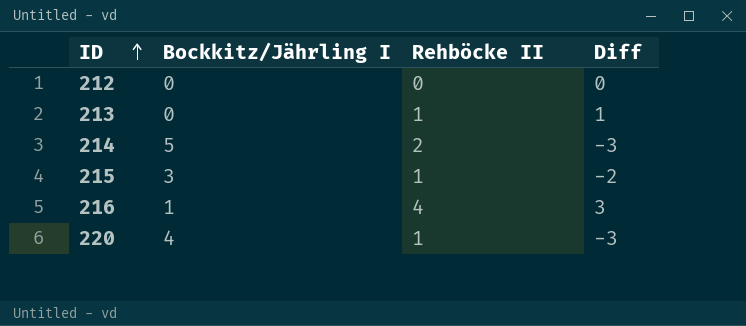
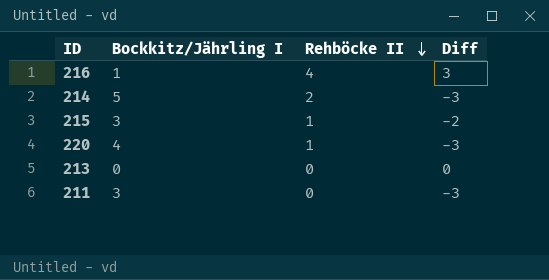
row order: ID ascending -> Rehböcke II descending
row 212: 0 | 0 | 0 -> none
213 | Rehböcke II: 1 -> 0
213 | Diff: 1 -> 0
row 211: none -> 3 | 0 | -3

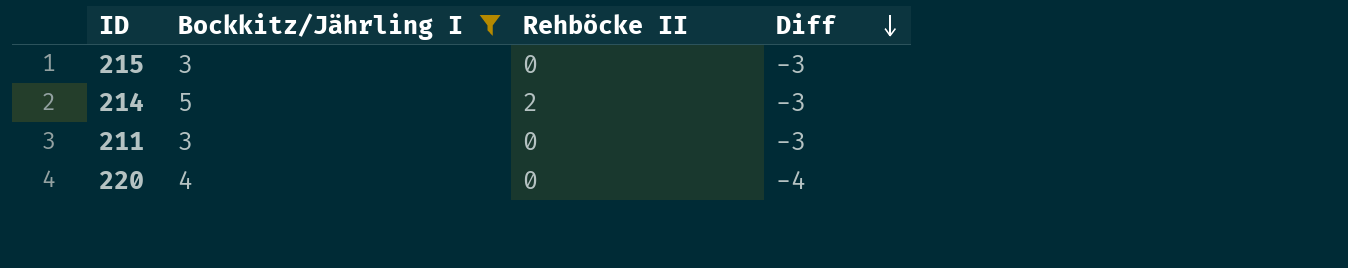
filter: none -> Bockkitz/Jährling I >= 3
row order: Rehböcke II descending -> Diff descending
215 | Rehböcke II: 1 -> 0
215 | Diff: -2 -> -3
220 | Rehböcke II: 1 -> 0
220 | Diff: -3 -> -4

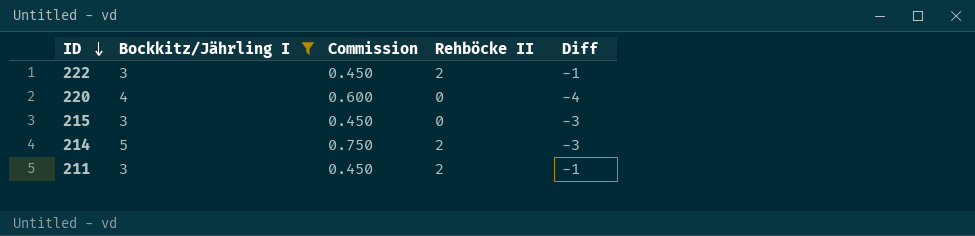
row order: Diff descending -> ID descending
column Commission | formula: none -> [Bockkitz/Jährling I] * 0.15
row 222: none -> 3 | 0.450 | 2 | -1
211 | Rehböcke II: 0 -> 2
211 | Diff: -3 -> -1

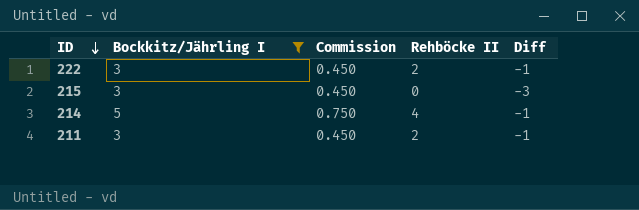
row 220: 4 | 0.600 | 0 | -4 -> none
214 | Rehböcke II: 2 -> 4
214 | Diff: -3 -> -1

